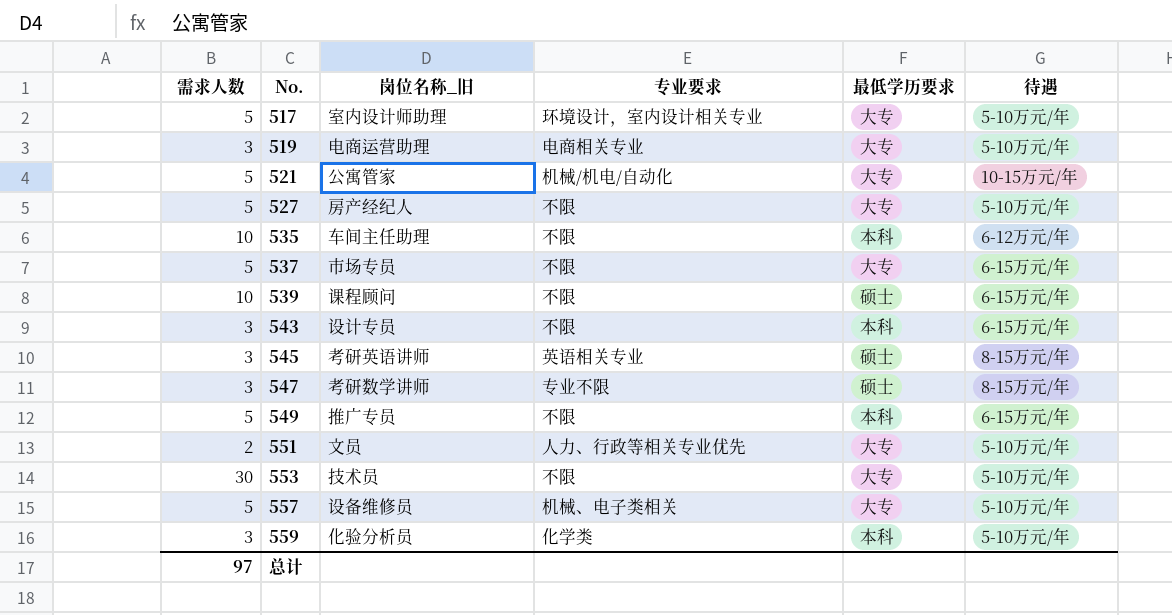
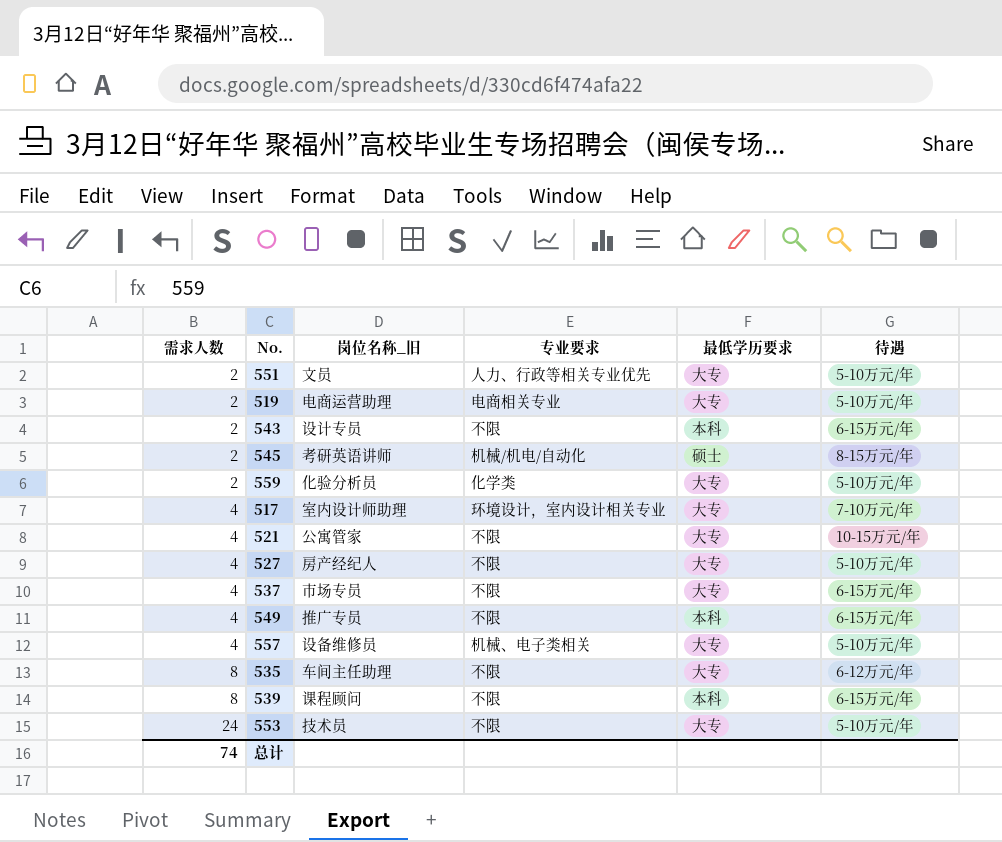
row order: No. ascending -> 需求人数 ascending
row 547: 3 | 考研数学讲师 | 专业不限 | 硕士 | 8-15万元/年 -> none
519 | 需求人数: 3 -> 2
543 | 需求人数: 3 -> 2
545 | 需求人数: 3 -> 2
545 | 专业要求: 英语相关专业 -> 机械/机电/自动化
559 | 需求人数: 3 -> 2
559 | 最低学历要求: 本科 -> 大专
517 | 需求人数: 5 -> 4
517 | 待遇: 5-10万元/年 -> 7-10万元/年
521 | 需求人数: 5 -> 4
521 | 专业要求: 机械/机电/自动化 -> 不限
527 | 需求人数: 5 -> 4
537 | 需求人数: 5 -> 4
549 | 需求人数: 5 -> 4
557 | 需求人数: 5 -> 4
535 | 需求人数: 10 -> 8
535 | 最低学历要求: 本科 -> 大专
539 | 需求人数: 10 -> 8
539 | 最低学历要求: 硕士 -> 本科
553 | 需求人数: 30 -> 24
总计 | 需求人数: 97 -> 74

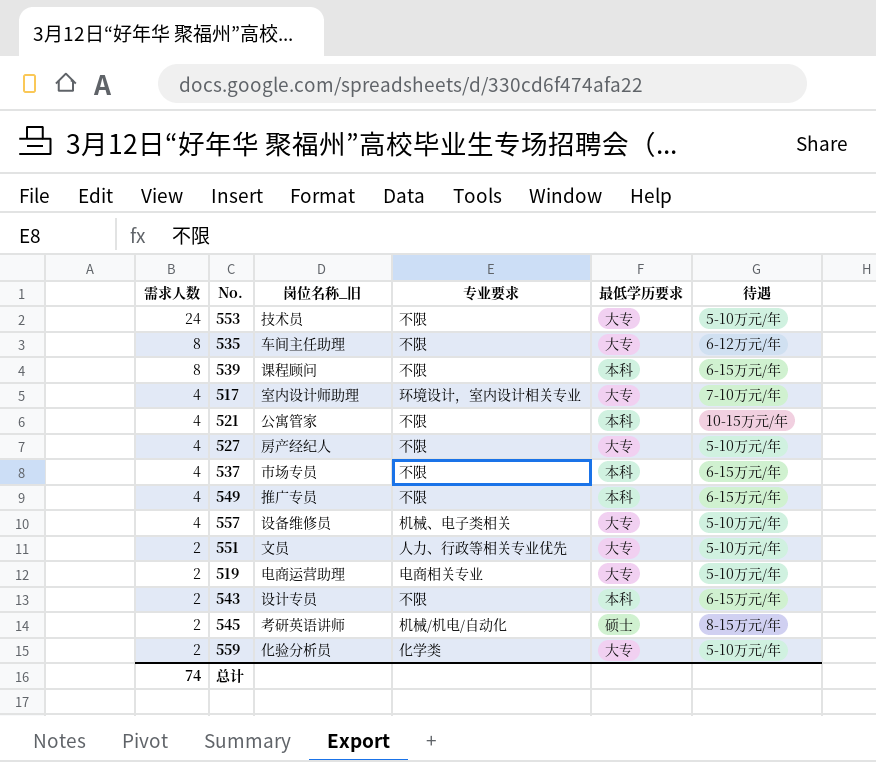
row order: 需求人数 ascending -> 需求人数 descending
521 | 最低学历要求: 大专 -> 本科
537 | 最低学历要求: 大专 -> 本科

